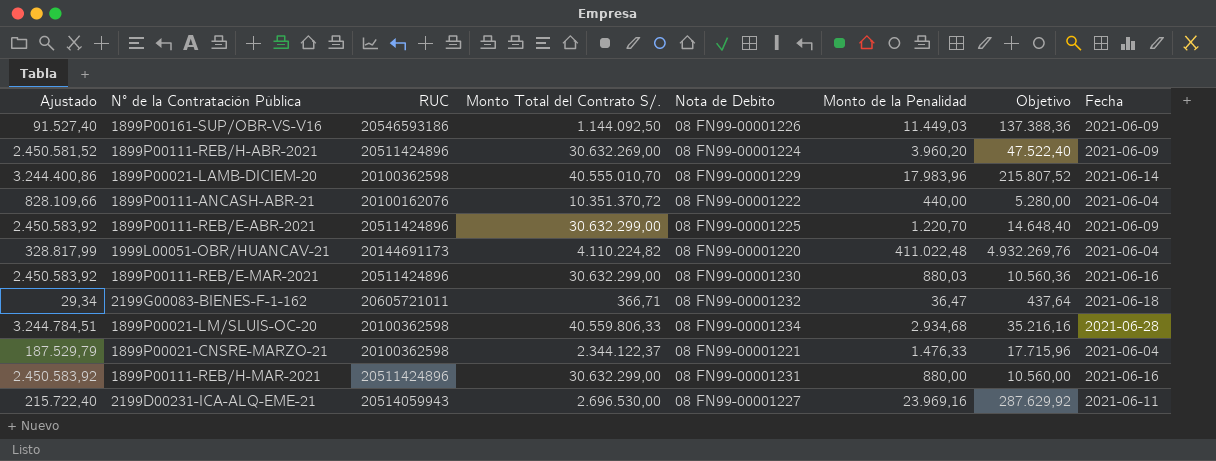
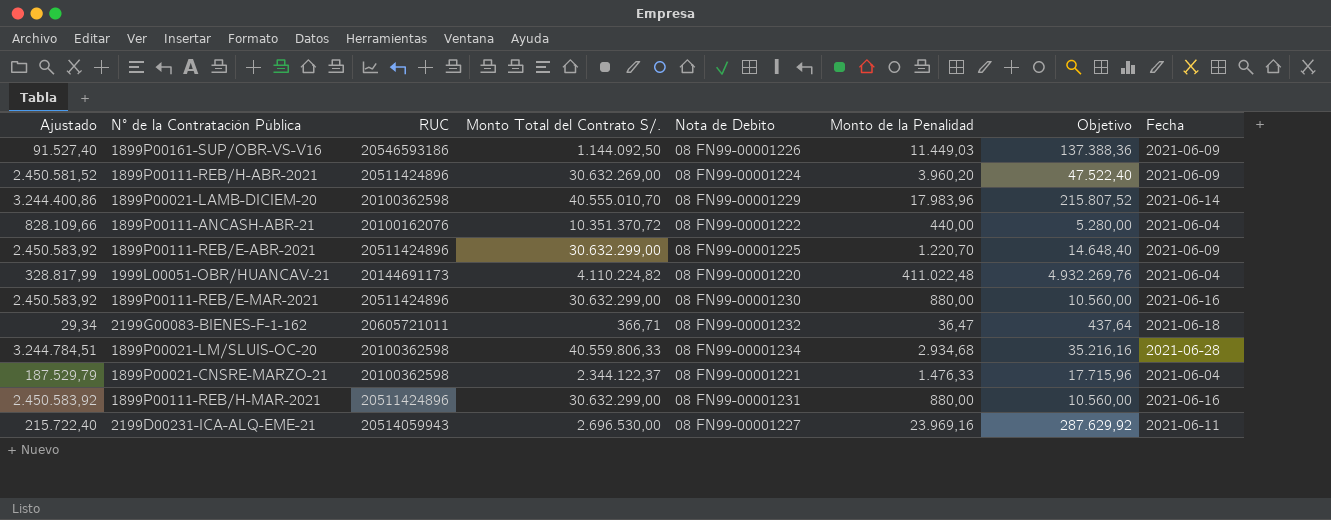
1899P00111-REB/E-MAR-2021 | Monto de la Penalidad: 880,03 -> 880,00
1899P00111-REB/E-MAR-2021 | Objetivo: 10.560,36 -> 10.560,00

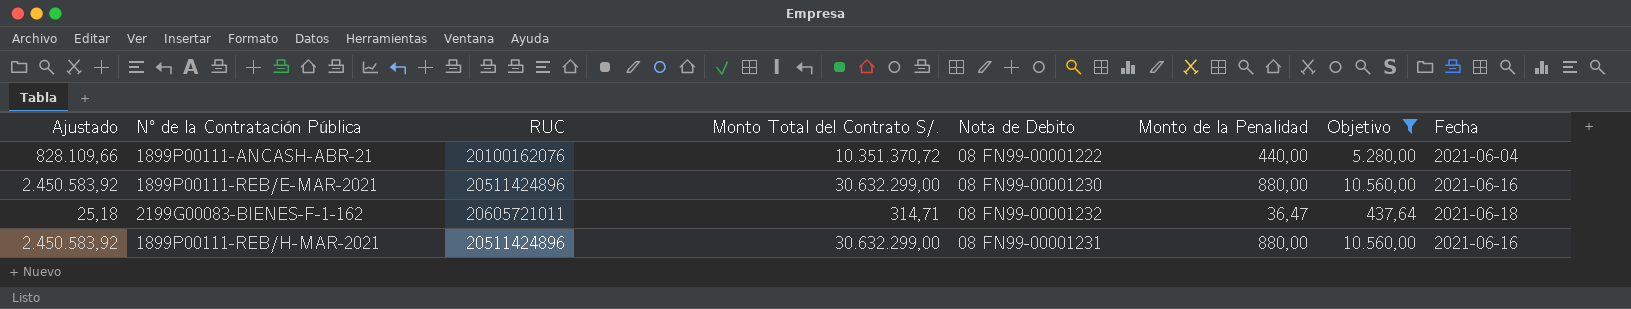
filter: none -> Objetivo <= 10.560,00
2199G00083-BIENES-F-1-162 | Ajustado: 29,34 -> 25,18
2199G00083-BIENES-F-1-162 | Monto Total del Contrato S/.: 366,71 -> 314,71

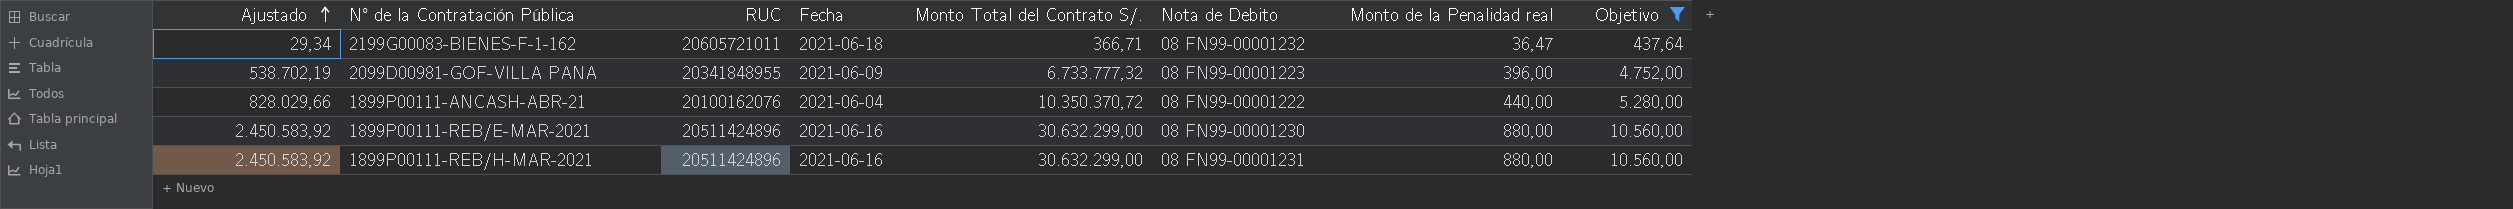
row order: none -> Ajustado ascending
column Fecha | position: 8 -> 4
column name: Monto de la Penalidad -> Monto de la Penalidad real
2199G00083-BIENES-F-1-162 | Ajustado: 25,18 -> 29,34
2199G00083-BIENES-F-1-162 | Monto Total del Contrato S/.: 314,71 -> 366,71
row 2099D00981-GOF-VILLA PANA: none -> 538.702,19 | 20341848955 | 2021-06-09 | 6.733.777,32 | 08 FN99-00001223 | 396,00 | 4.752,00
1899P00111-ANCASH-ABR-21 | Ajustado: 828.109,66 -> 828.029,66
1899P00111-ANCASH-ABR-21 | Monto Total del Contrato S/.: 10.351.370,72 -> 10.350.370,72

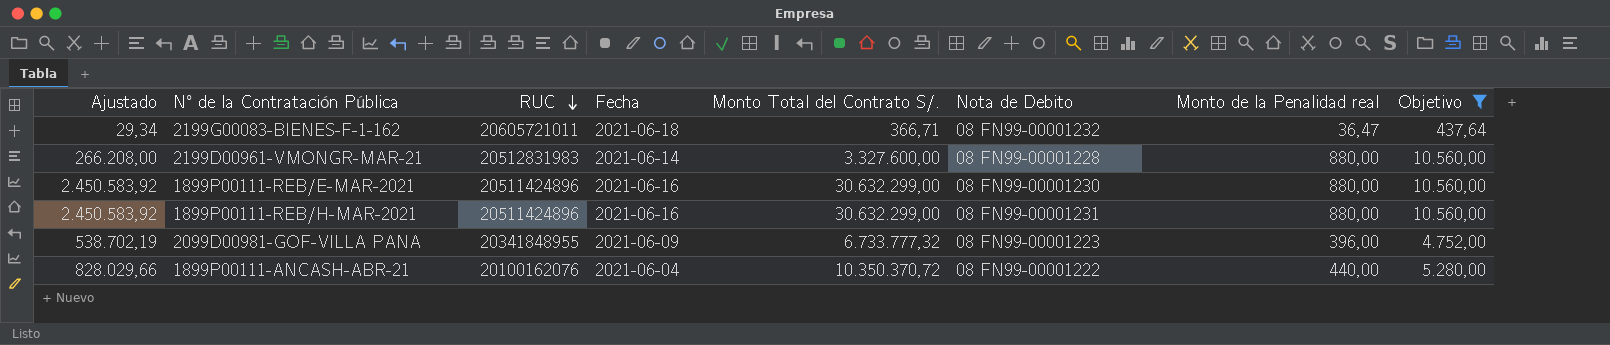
row order: Ajustado ascending -> RUC descending
row 2199D00961-VMONGR-MAR-21: none -> 266.208,00 | 20512831983 | 2021-06-14 | 3.327.600,00 | 08 FN99-00001228 | 880,00 | 10.560,00

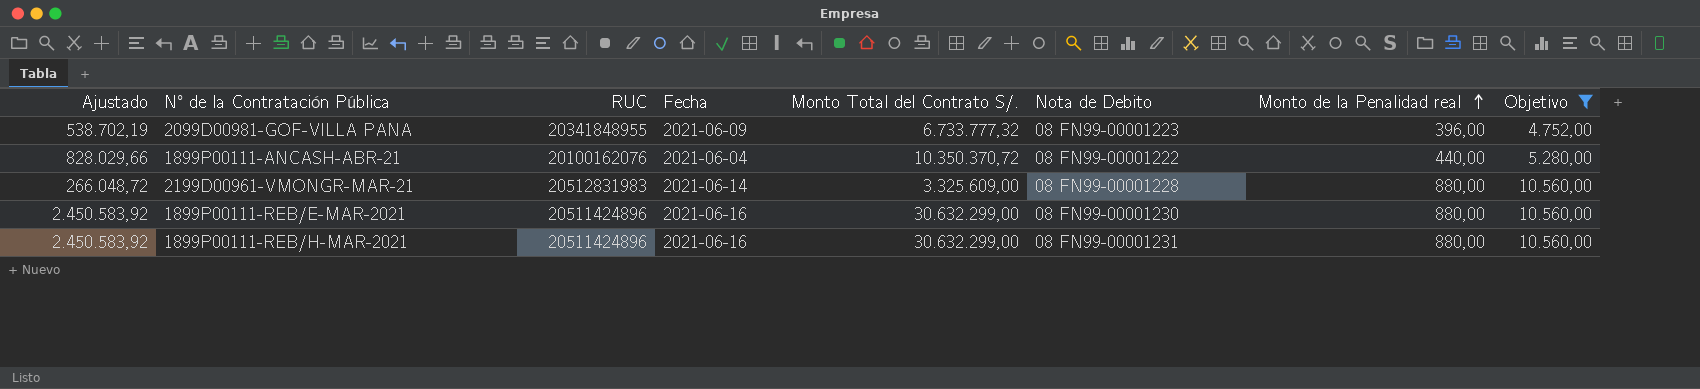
row order: RUC descending -> Monto de la Penalidad real ascending
row 2199G00083-BIENES-F-1-162: 29,34 | 20605721011 | 2021-06-18 | 366,71 | 08 FN99-00001232 | 36,47 | 437,64 -> none
2199D00961-VMONGR-MAR-21 | Ajustado: 266.208,00 -> 266.048,72
2199D00961-VMONGR-MAR-21 | Monto Total del Contrato S/.: 3.327.600,00 -> 3.325.609,00

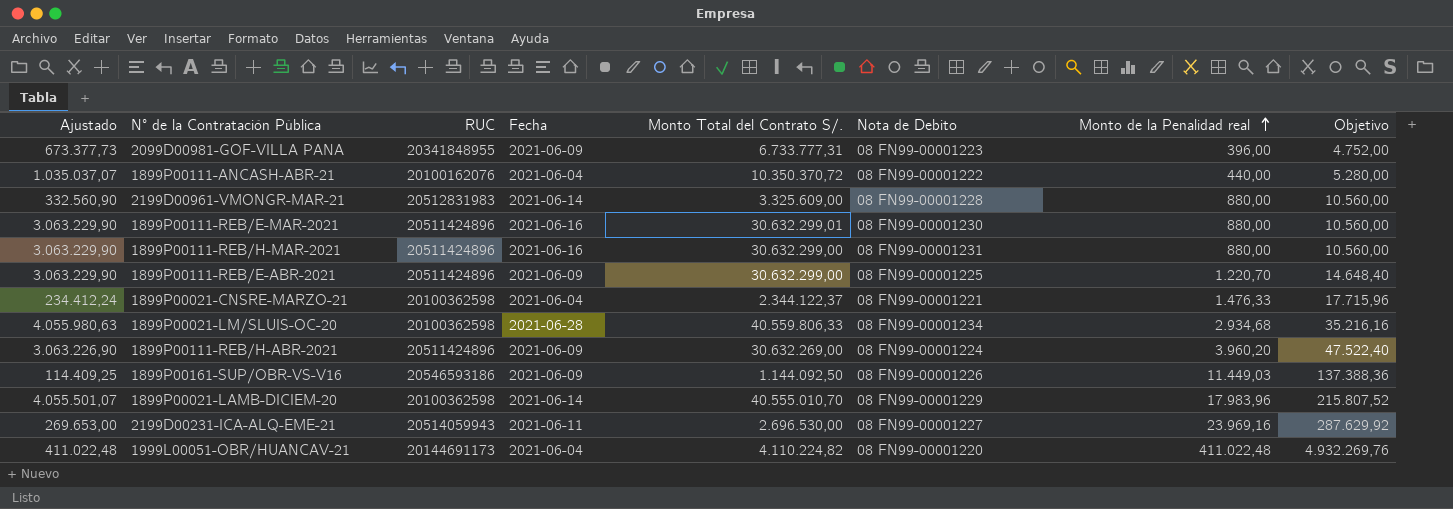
filter: Objetivo <= 10.560,00 -> none
column Ajustado | formula: [Monto Total del Contrato S/.] * 0,08 -> [Monto Total del Contrato S/.] * 0,1
2099D00981-GOF-VILLA PANA | Monto Total del Contrato S/.: 6.733.777,32 -> 6.733.777,31
1899P00111-REB/E-MAR-2021 | Monto Total del Contrato S/.: 30.632.299,00 -> 30.632.299,01

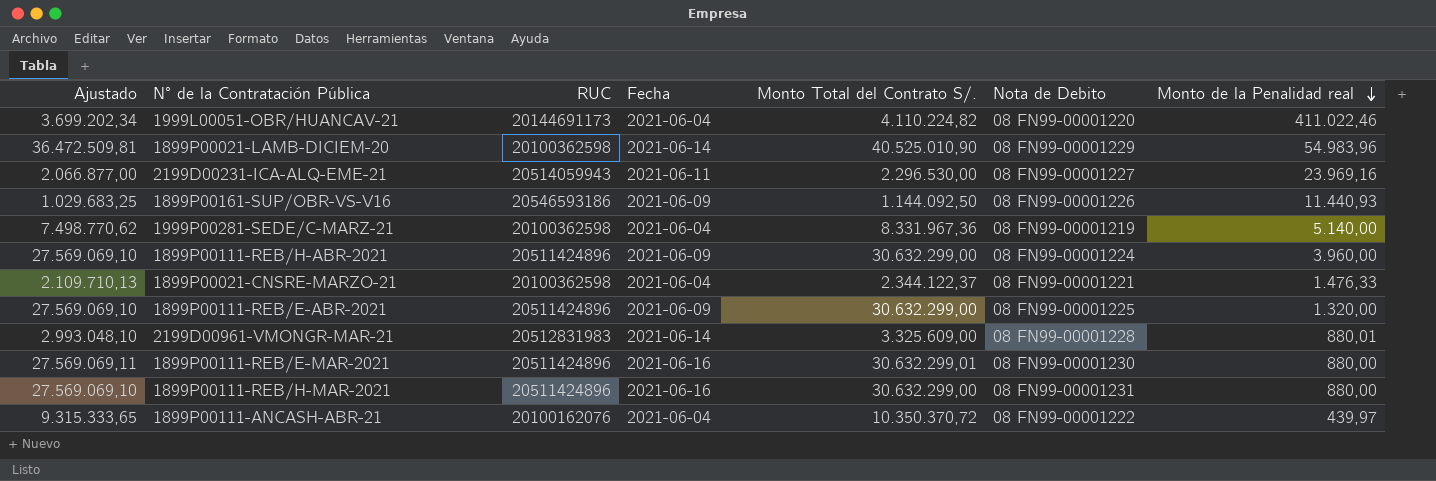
row order: Monto de la Penalidad real ascending -> Monto de la Penalidad real descending
column Objetivo | formula: [Monto de la Penalidad real] * 12 -> none
column Ajustado | formula: [Monto Total del Contrato S/.] * 0,1 -> [Monto Total del Contrato S/.] * 0,9
row 2099D00981-GOF-VILLA PANA: 673.377,73 | 20341848955 | 2021-06-09 | 6.733.777,31 | 08 FN99-00001223 | 396,00 | 4.752,00 -> none
row 1899P00021-LM/SLUIS-OC-20: 4.055.980,63 | 20100362598 | 2021-06-28 | 40.559.806,33 | 08 FN99-00001234 | 2.934,68 | 35.216,16 -> none
1999L00051-OBR/HUANCAV-21 | Monto de la Penalidad real: 411.022,48 -> 411.022,46
1899P00021-LAMB-DICIEM-20 | Monto Total del Contrato S/.: 40.555.010,70 -> 40.525.010,90
1899P00021-LAMB-DICIEM-20 | Monto de la Penalidad real: 17.983,96 -> 54.983,96
2199D00231-ICA-ALQ-EME-21 | Monto Total del Contrato S/.: 2.696.530,00 -> 2.296.530,00
1899P00161-SUP/OBR-VS-V16 | Monto de la Penalidad real: 11.449,03 -> 11.440,93
row 1999P00281-SEDE/C-MARZ-21: none -> 7.498.770,62 | 20100362598 | 2021-06-04 | 8.331.967,36 | 08 FN99-00001219 | 5.140,00
1899P00111-REB/H-ABR-2021 | Monto Total del Contrato S/.: 30.632.269,00 -> 30.632.299,00
1899P00111-REB/H-ABR-2021 | Monto de la Penalidad real: 3.960,20 -> 3.960,00
1899P00111-REB/E-ABR-2021 | Monto de la Penalidad real: 1.220,70 -> 1.320,00
2199D00961-VMONGR-MAR-21 | Monto de la Penalidad real: 880,00 -> 880,01
1899P00111-ANCASH-ABR-21 | Monto de la Penalidad real: 440,00 -> 439,97

